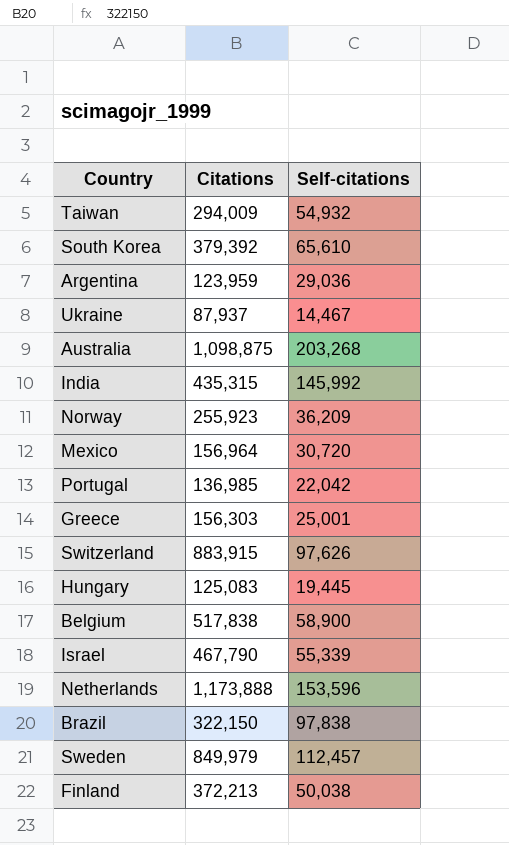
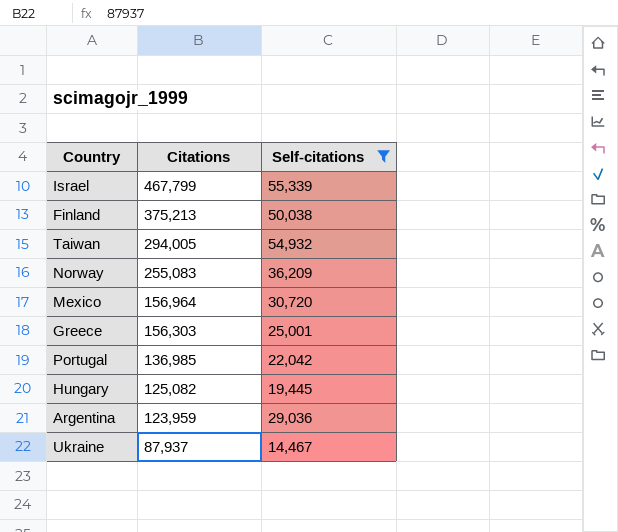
filter: none -> Self-citations <= 55,339
row order: none -> Citations descending
Israel | Citations: 467,790 -> 467,799
Finland | Citations: 372,213 -> 375,213
Taiwan | Citations: 294,009 -> 294,005
Norway | Citations: 255,923 -> 255,083
Hungary | Citations: 125,083 -> 125,082

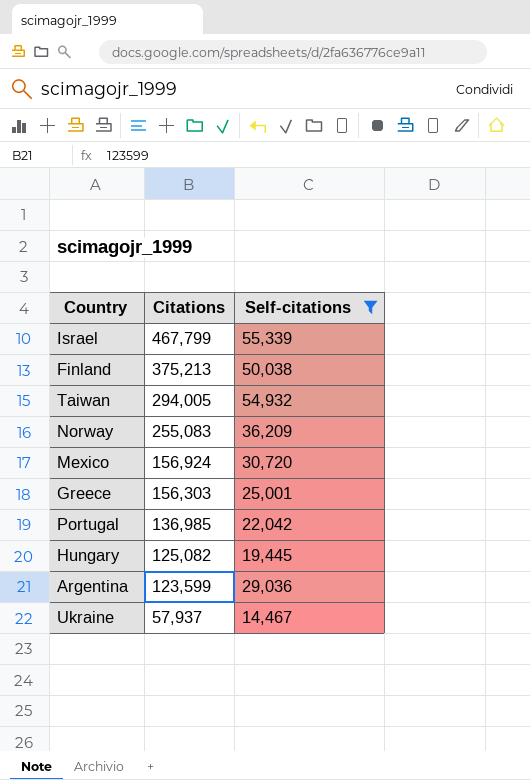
Mexico | Citations: 156,964 -> 156,924
Argentina | Citations: 123,959 -> 123,599
Ukraine | Citations: 87,937 -> 57,937

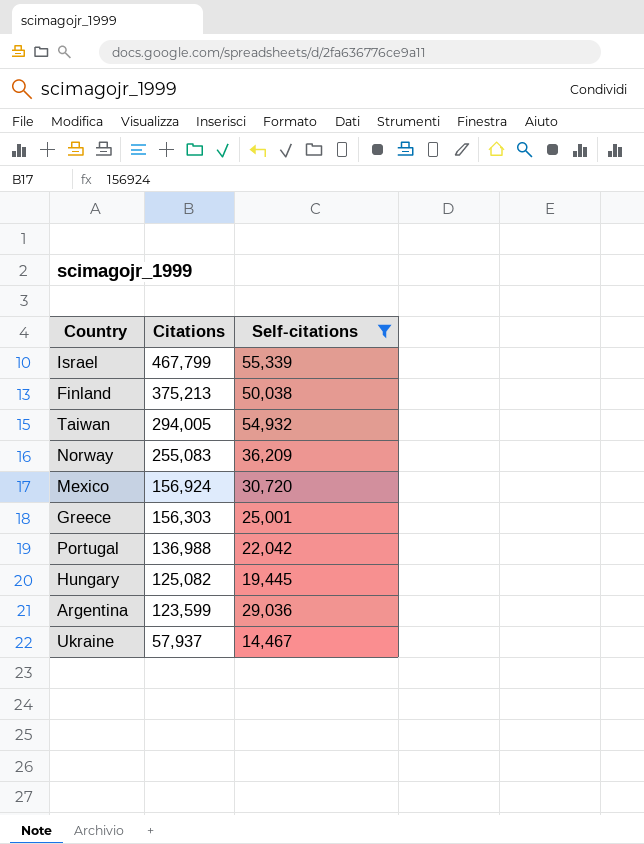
Portugal | Citations: 136,985 -> 136,988

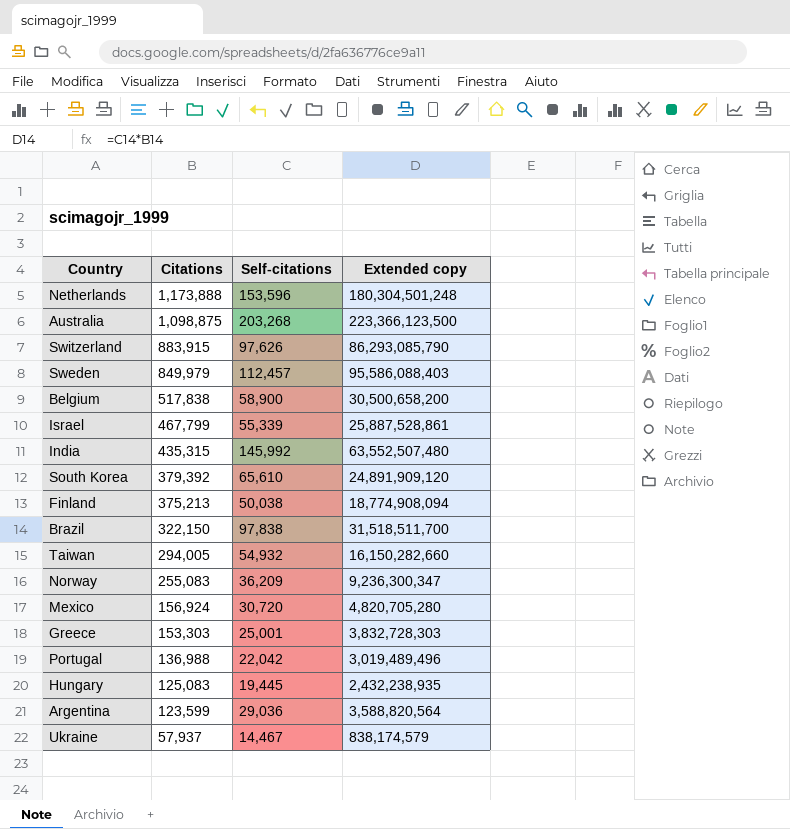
filter: Self-citations <= 55,339 -> none
column Extended copy | formula: none -> [Citations] * [Self-citations]
Greece | Citations: 156,303 -> 153,303
Hungary | Citations: 125,082 -> 125,083

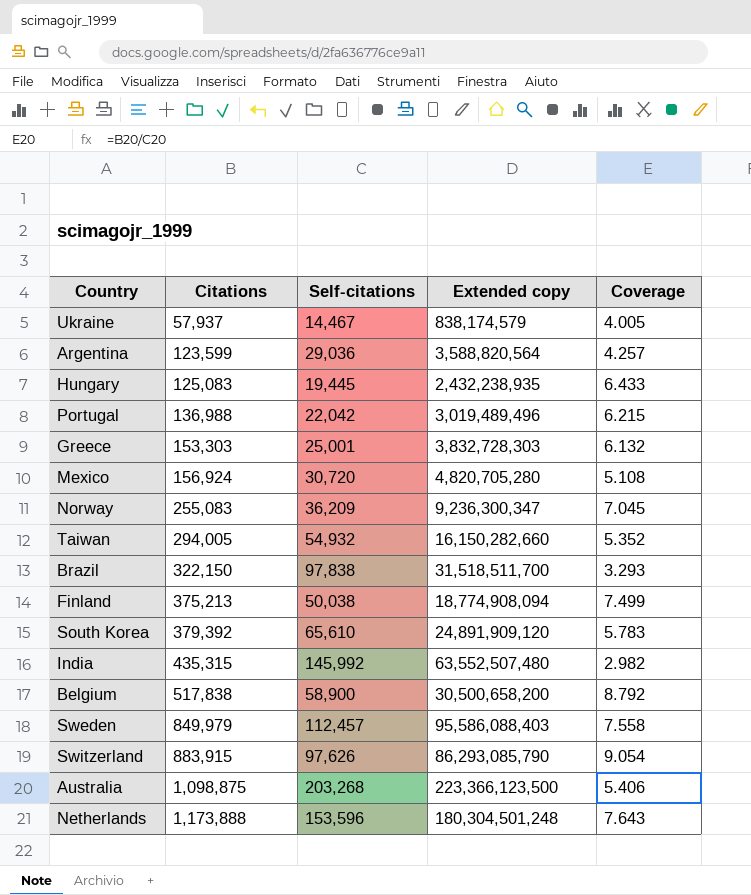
row order: Citations descending -> Citations ascending
column Coverage | formula: none -> [Citations] / [Self-citations]
row Israel: 467,799 | 55,339 | 25,887,528,861 -> none

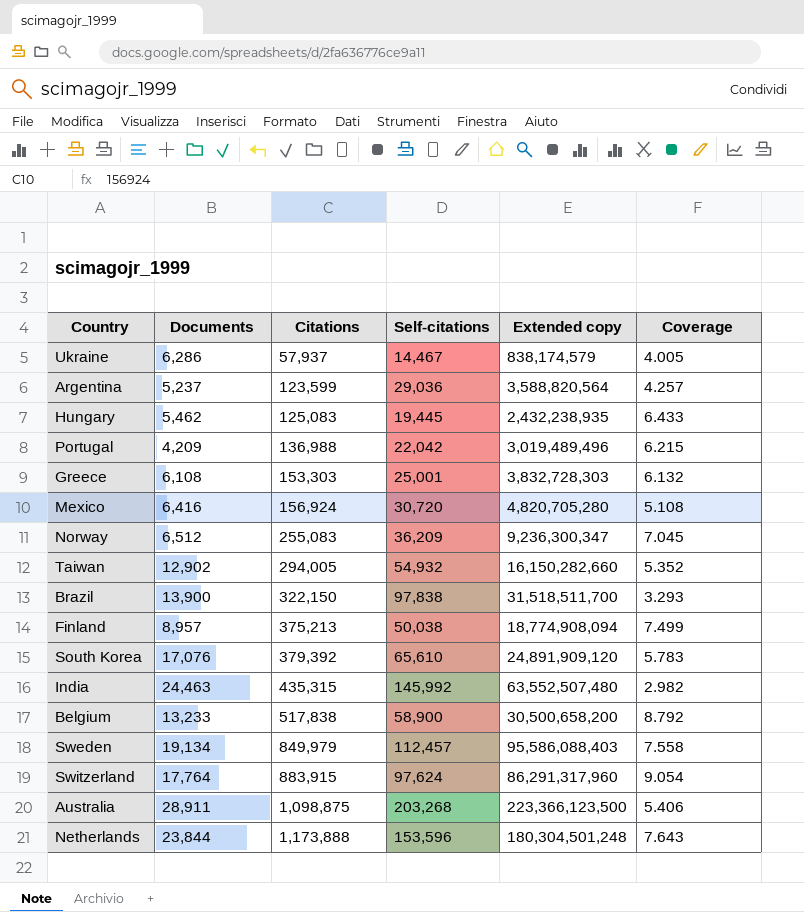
column Documents | position: none -> 2
Switzerland | Self-citations: 97,626 -> 97,624
Switzerland | Extended copy: 86,293,085,790 -> 86,291,317,960

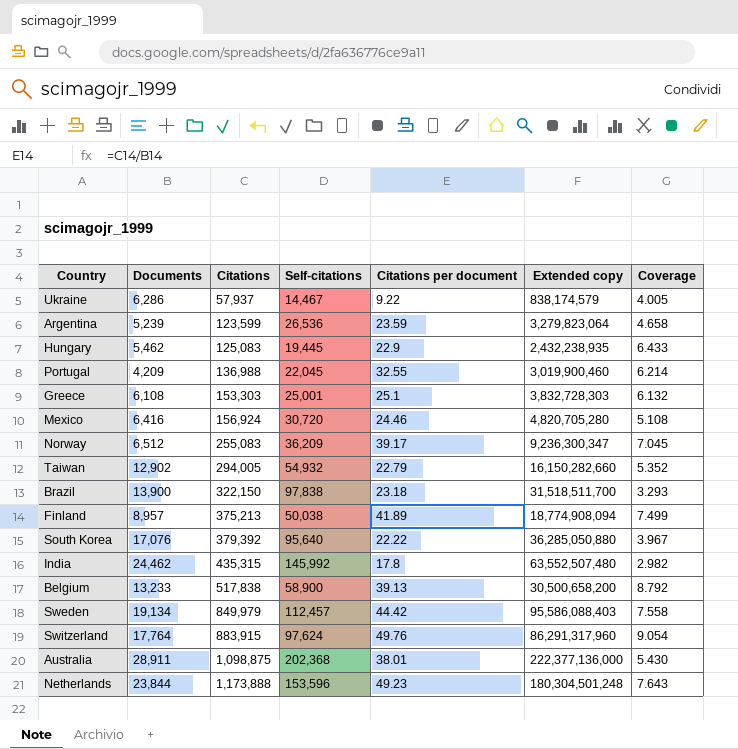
column Citations per document | formula: none -> [Citations] / [Documents]
Argentina | Documents: 5,237 -> 5,239
Argentina | Self-citations: 29,036 -> 26,536
Argentina | Extended copy: 3,588,820,564 -> 3,279,823,064
Argentina | Coverage: 4.257 -> 4.658
Portugal | Self-citations: 22,042 -> 22,045
Portugal | Extended copy: 3,019,489,496 -> 3,019,900,460
Portugal | Coverage: 6.215 -> 6.214
South Korea | Self-citations: 65,610 -> 95,640
South Korea | Extended copy: 24,891,909,120 -> 36,285,050,880
South Korea | Coverage: 5.783 -> 3.967
India | Documents: 24,463 -> 24,462
Australia | Self-citations: 203,268 -> 202,368
Australia | Extended copy: 223,366,123,500 -> 222,377,136,000
Australia | Coverage: 5.406 -> 5.430

